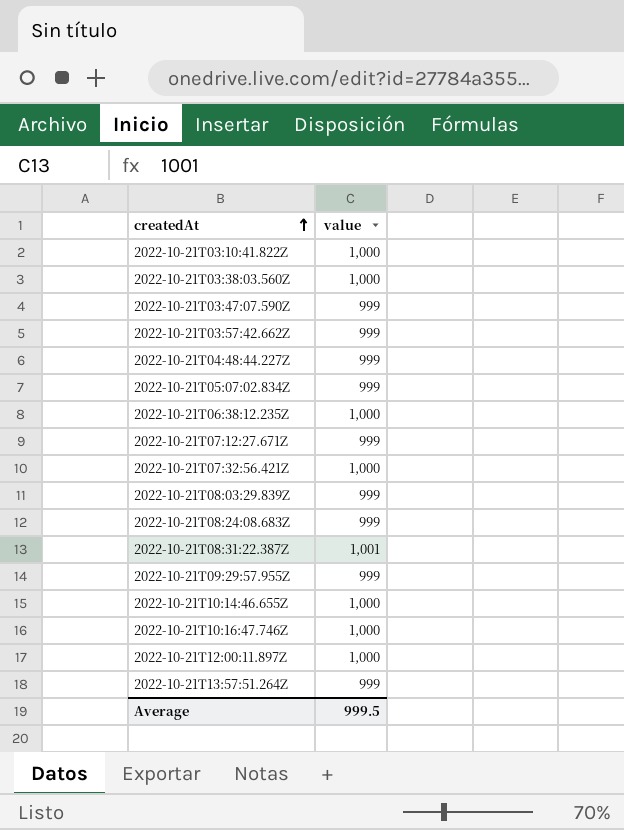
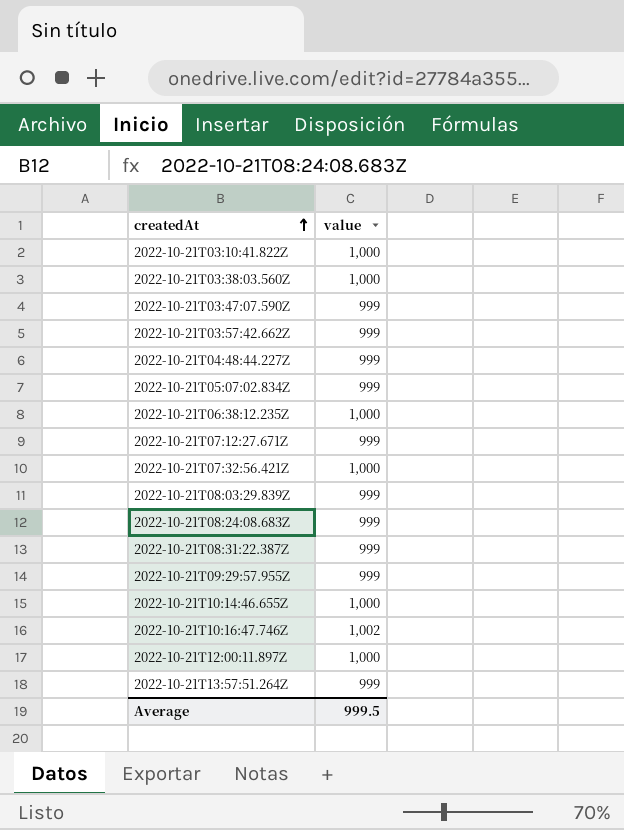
2022-10-21T08:31:22.387Z | value: 1,001 -> 999
2022-10-21T10:16:47.746Z | value: 1,000 -> 1,002

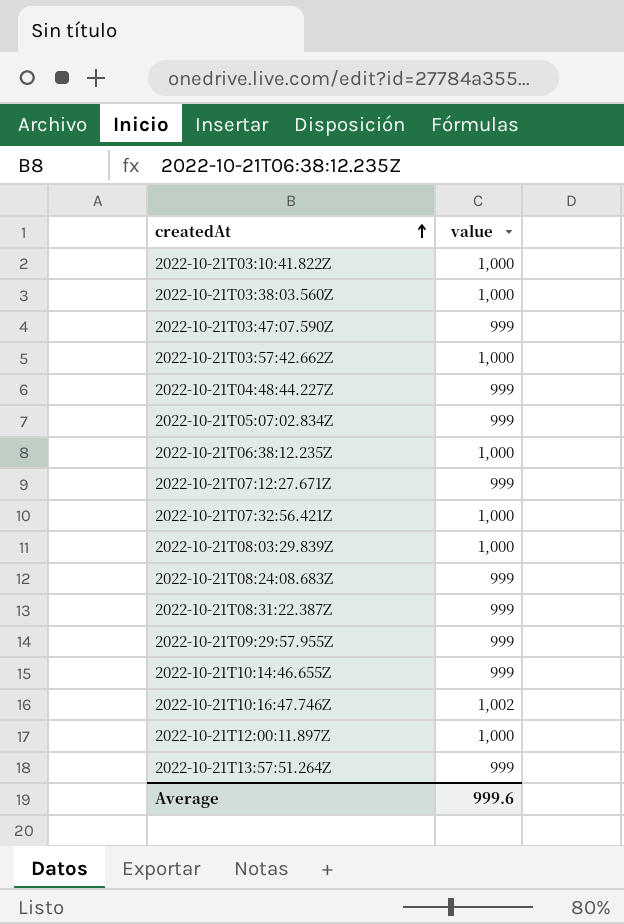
2022-10-21T03:57:42.662Z | value: 999 -> 1,000
2022-10-21T08:03:29.839Z | value: 999 -> 1,000
2022-10-21T10:14:46.655Z | value: 1,000 -> 999
Average | value: 999.5 -> 999.6

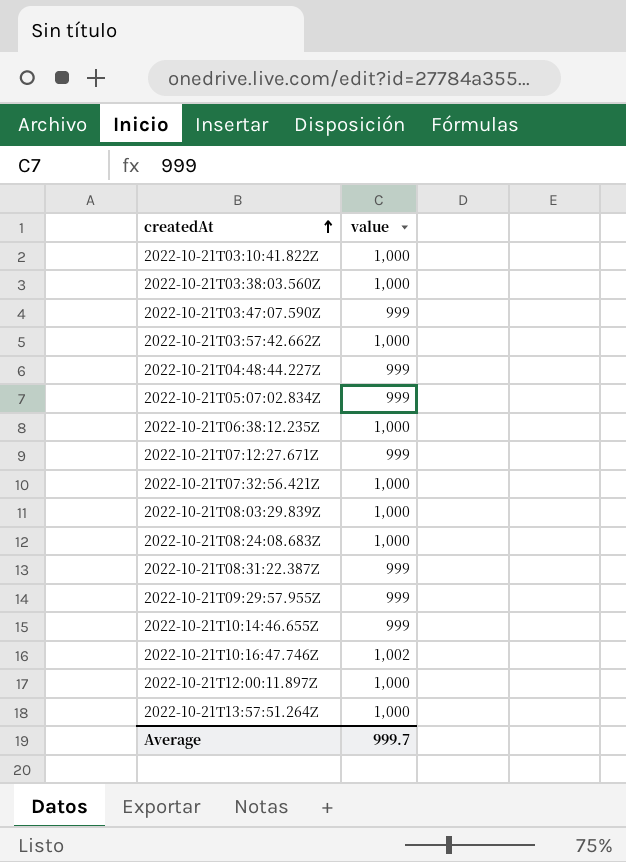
2022-10-21T08:24:08.683Z | value: 999 -> 1,000
2022-10-21T13:57:51.264Z | value: 999 -> 1,000
Average | value: 999.6 -> 999.7

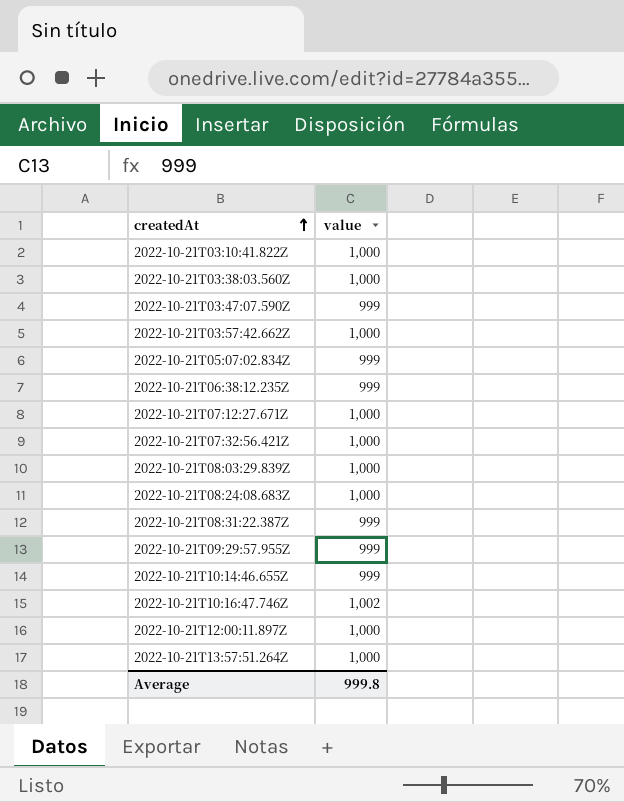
row 2022-10-21T04:48:44.227Z: 999 -> none
2022-10-21T06:38:12.235Z | value: 1,000 -> 999
2022-10-21T07:12:27.671Z | value: 999 -> 1,000
Average | value: 999.7 -> 999.8

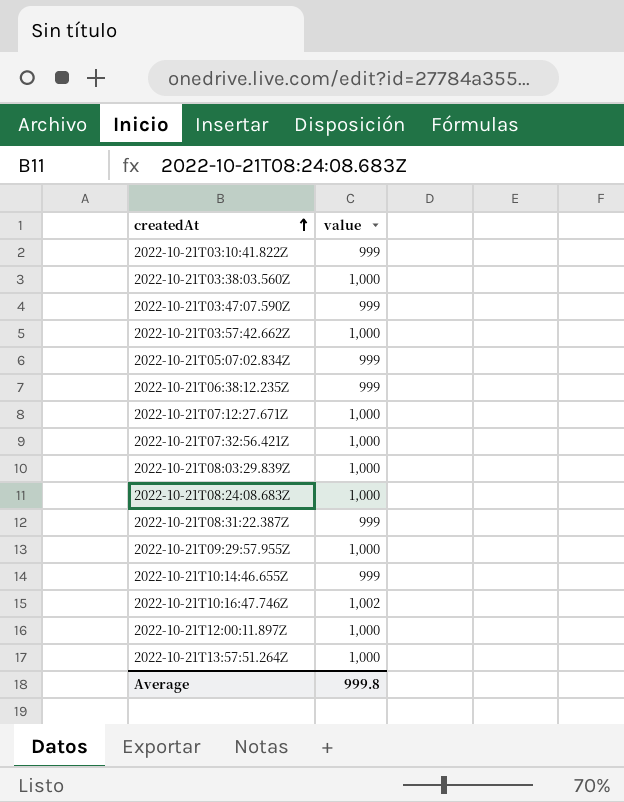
2022-10-21T03:10:41.822Z | value: 1,000 -> 999
2022-10-21T09:29:57.955Z | value: 999 -> 1,000

